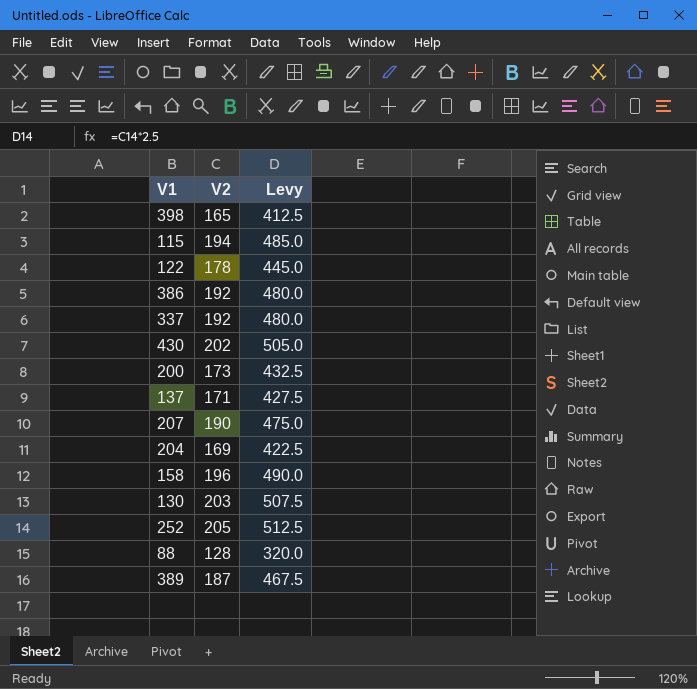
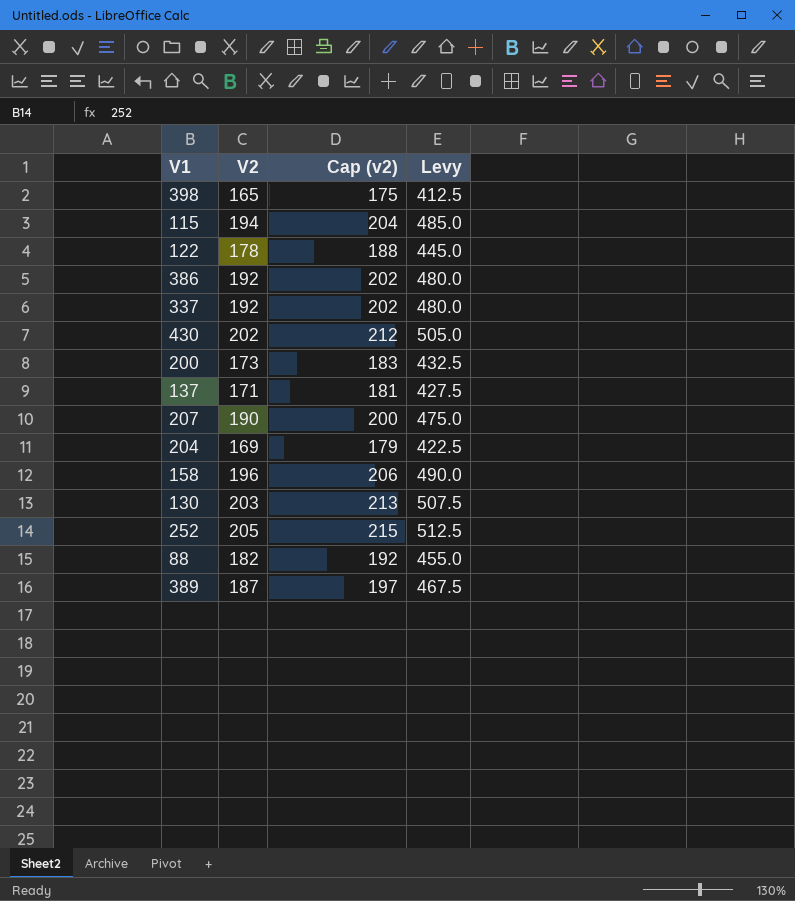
column Cap (v2) | formula: none -> [V2] + 10
88 | V2: 128 -> 182
88 | Levy: 320.0 -> 455.0

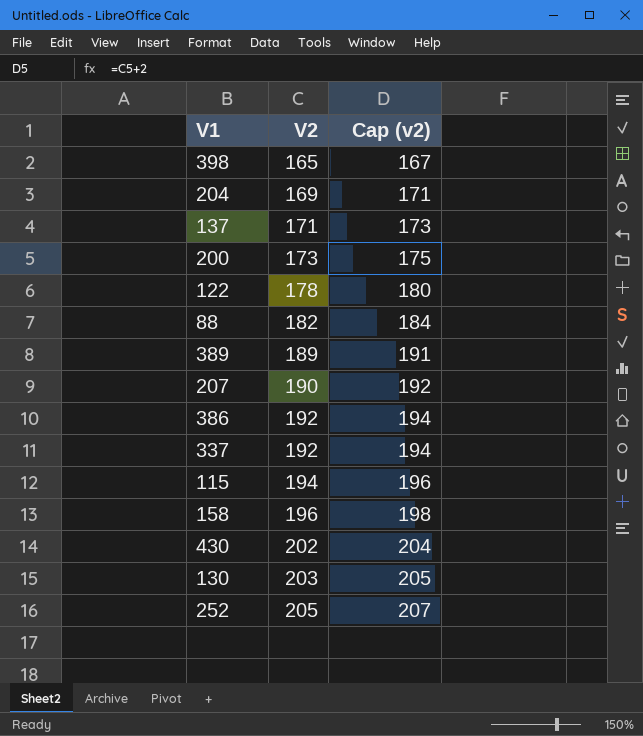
row order: none -> V2 ascending
column Levy | formula: [V2] * 2.5 -> none
column Cap (v2) | formula: [V2] + 10 -> [V2] + 2
389 | V2: 187 -> 189

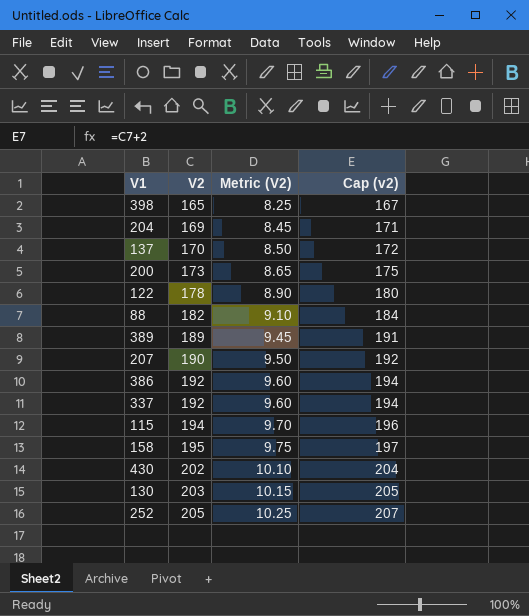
column Metric (V2) | formula: none -> [V2] * 0.05
137 | V2: 171 -> 170
137 | Cap (v2): 173 -> 172
158 | V2: 196 -> 195
158 | Cap (v2): 198 -> 197

